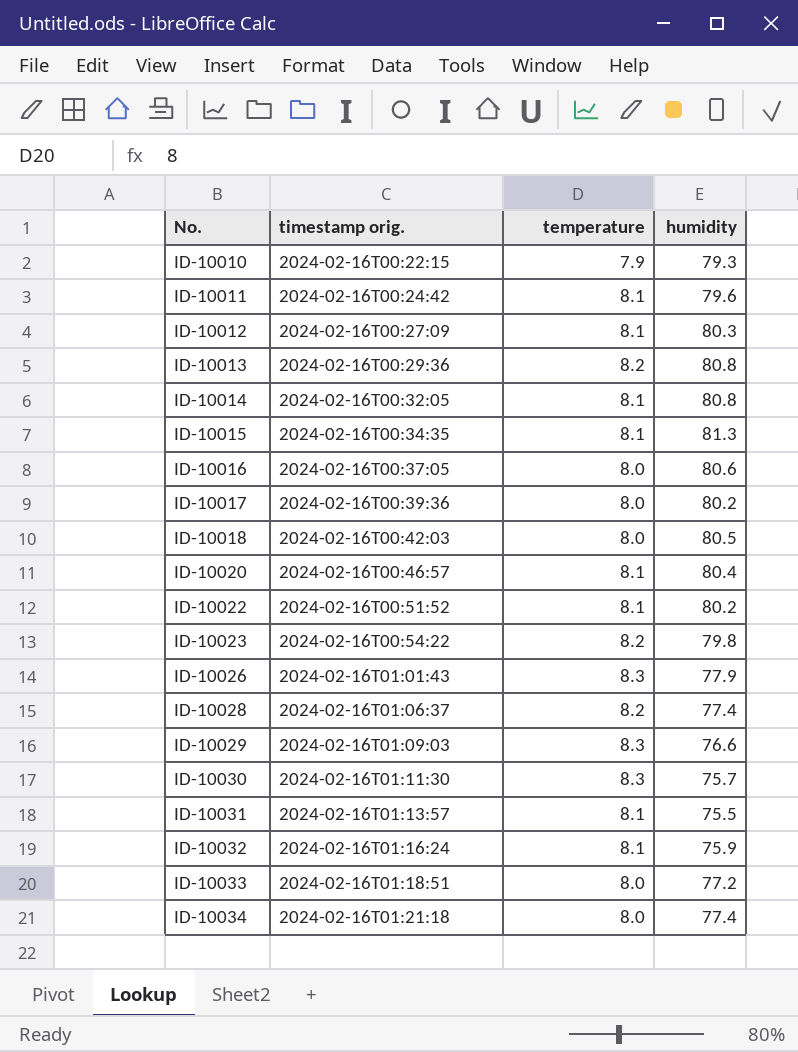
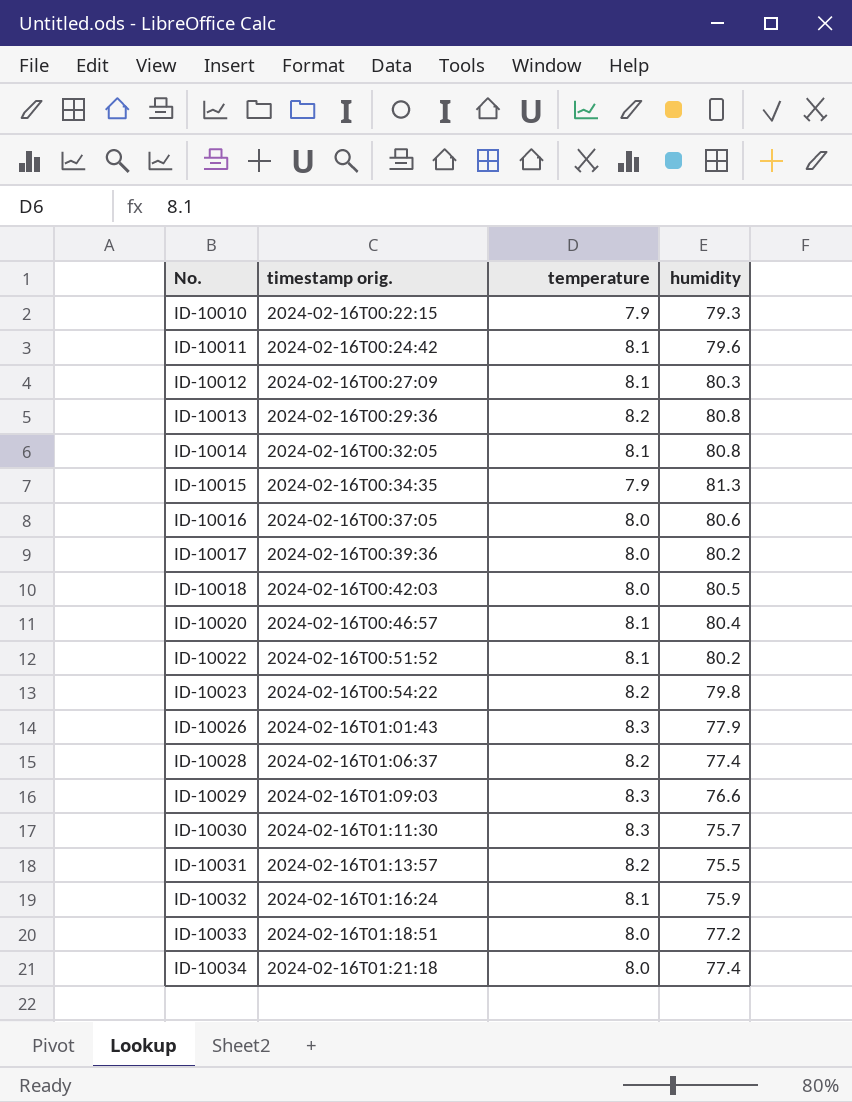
ID-10015 | temperature: 8.1 -> 7.9
ID-10031 | temperature: 8.1 -> 8.2

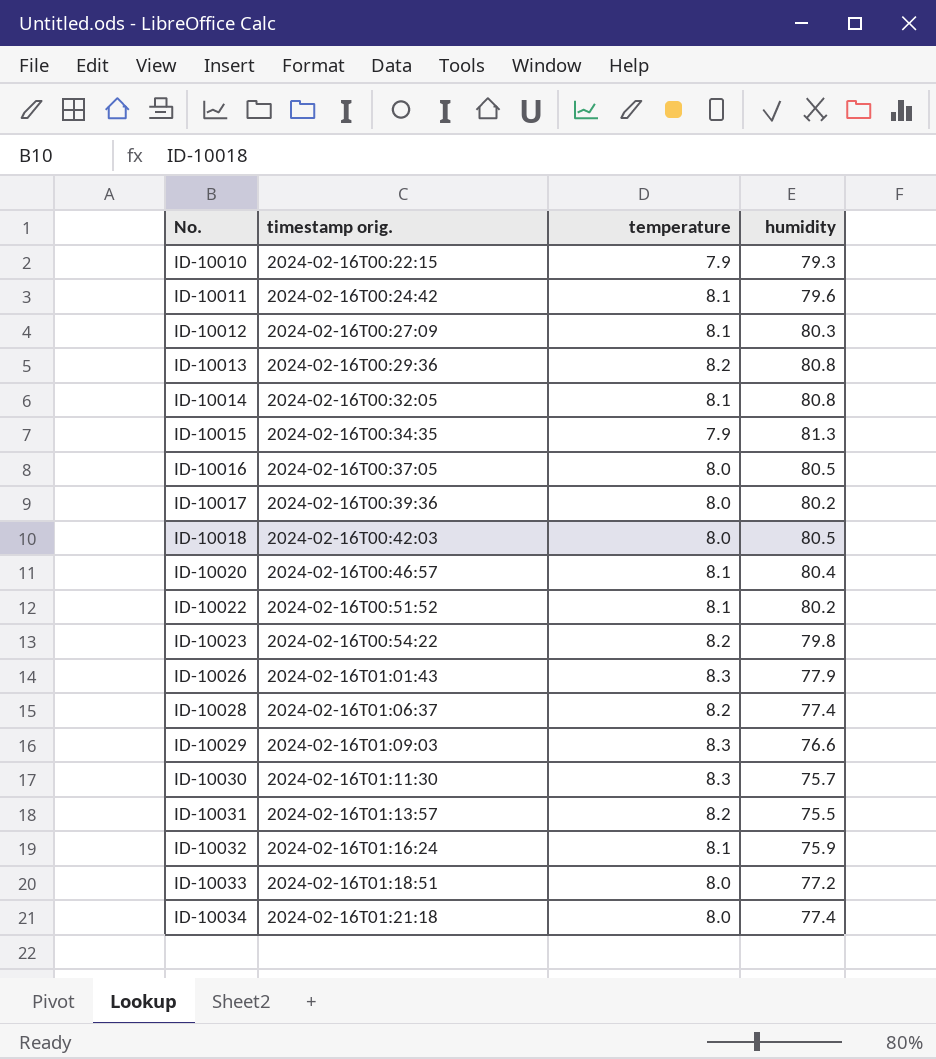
ID-10016 | humidity: 80.6 -> 80.5

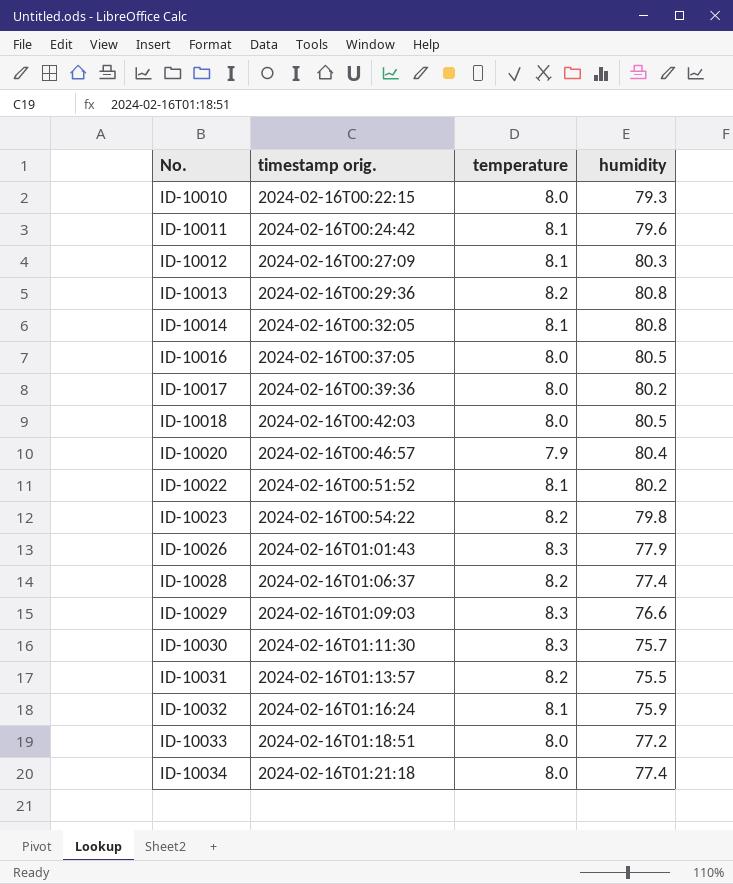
row ID-10015: 2024-02-16T00:34:35 | 7.9 | 81.3 -> none
ID-10010 | temperature: 7.9 -> 8.0
ID-10020 | temperature: 8.1 -> 7.9

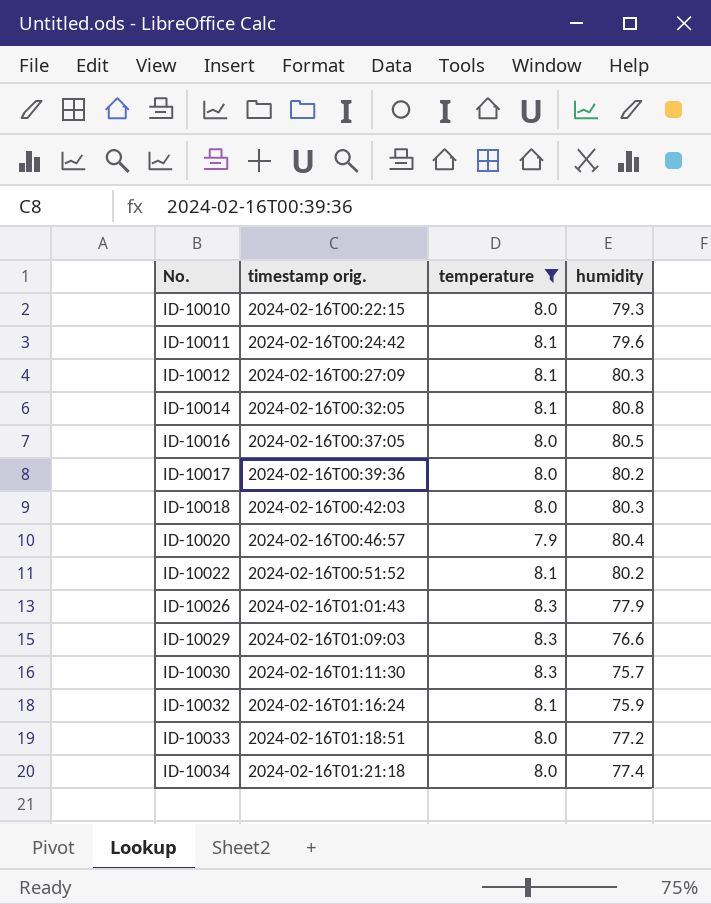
filter: none -> temperature != 8.2
ID-10018 | humidity: 80.5 -> 80.3

